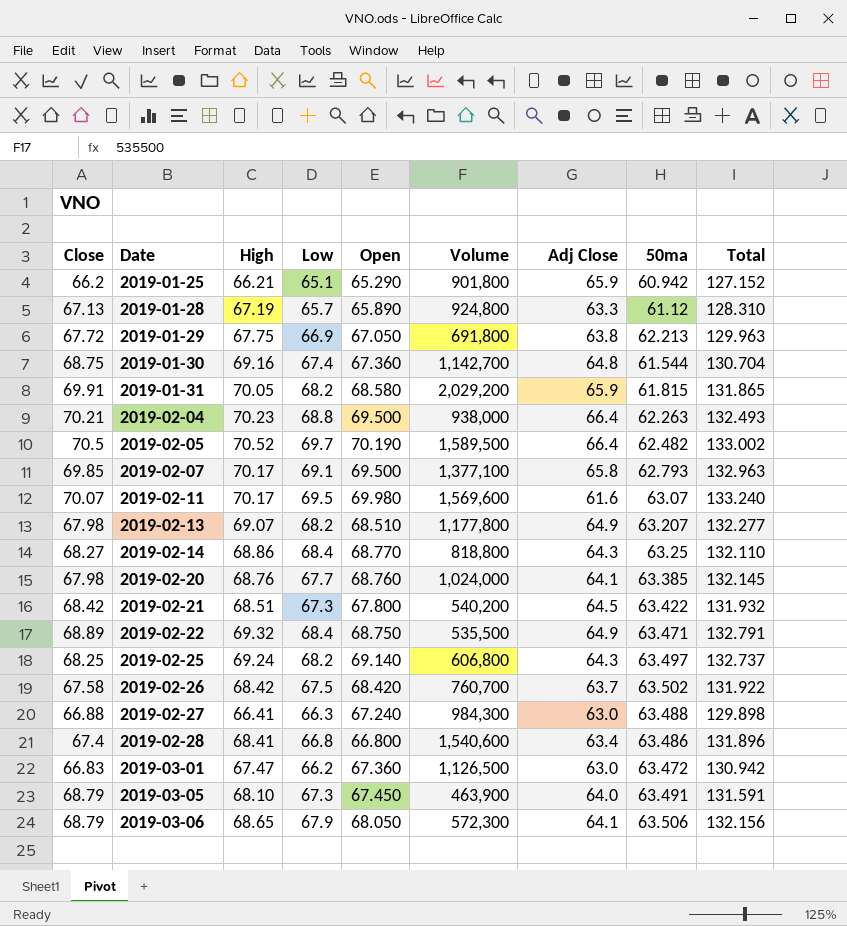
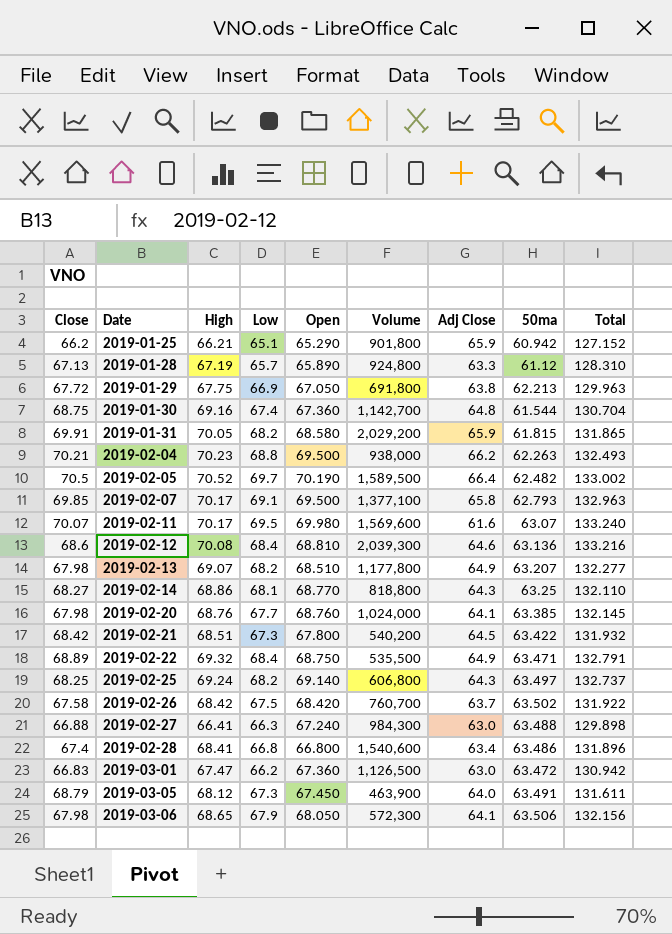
2019-02-04 | Adj Close: 66.4 -> 66.2
row 2019-02-12: none -> 68.6 | 70.08 | 68.4 | 68.810 | 2,039,300 | 64.6 | 63.136 | 133.216
2019-02-14 | Low: 68.4 -> 68.1
2019-03-05 | High: 68.10 -> 68.12
2019-03-05 | Total: 131.591 -> 131.611
2019-03-06 | Close: 68.79 -> 67.98

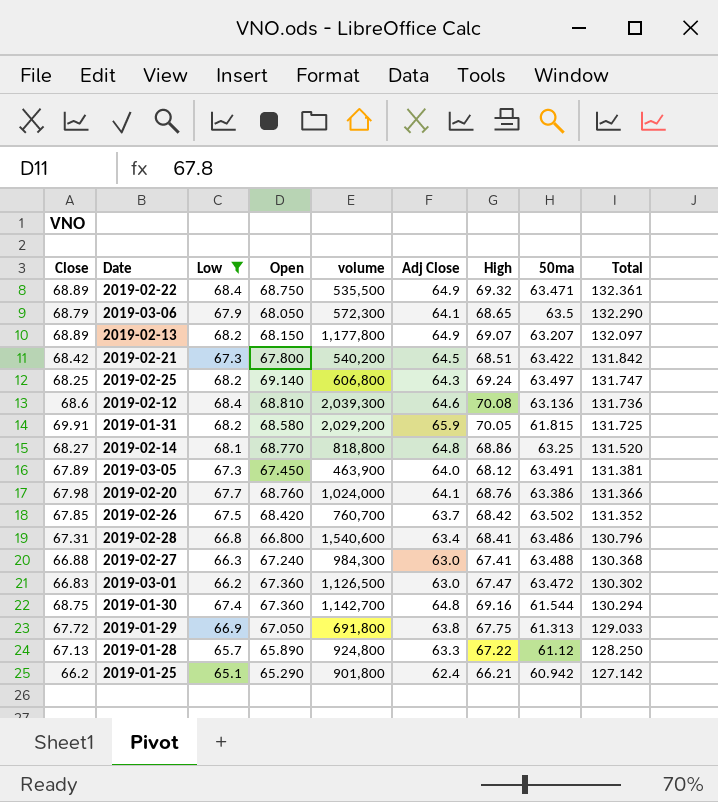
filter: none -> Low <= 68.4
row order: Date ascending -> Total descending
column name: Volume -> volume
column High | position: 3 -> 7
column Total | formula: [High] + [50ma] -> [Close] + [50ma]
2019-03-06 | Close: 67.98 -> 68.79
2019-03-06 | 50ma: 63.506 -> 63.5
2019-02-13 | Close: 67.98 -> 68.89
2019-02-13 | Open: 68.510 -> 68.150
2019-02-14 | Adj Close: 64.3 -> 64.8
2019-03-05 | Close: 68.79 -> 67.89
2019-02-20 | 50ma: 63.385 -> 63.386
2019-02-26 | Close: 67.58 -> 67.85
2019-02-28 | Close: 67.4 -> 67.31
2019-02-27 | High: 66.41 -> 67.41
2019-01-29 | 50ma: 62.213 -> 61.313
2019-01-28 | High: 67.19 -> 67.22
2019-01-25 | Adj Close: 65.9 -> 62.4

